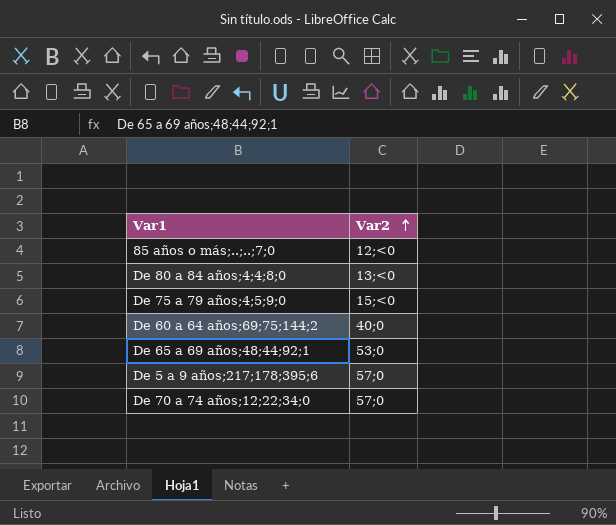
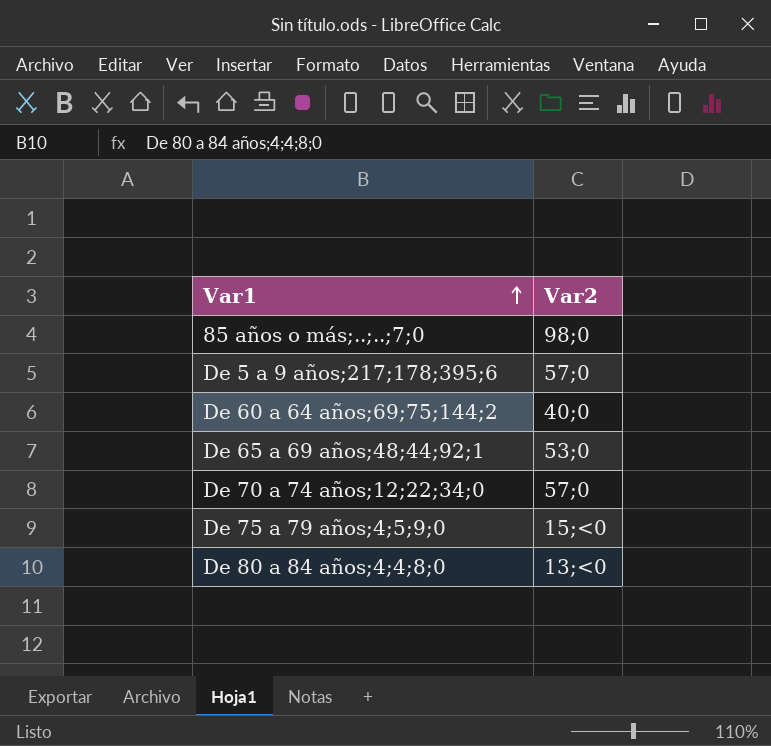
row order: Var2 ascending -> Var1 ascending
85 años o más;..;..;7;0 | Var2: 12;<0 -> 98;0

